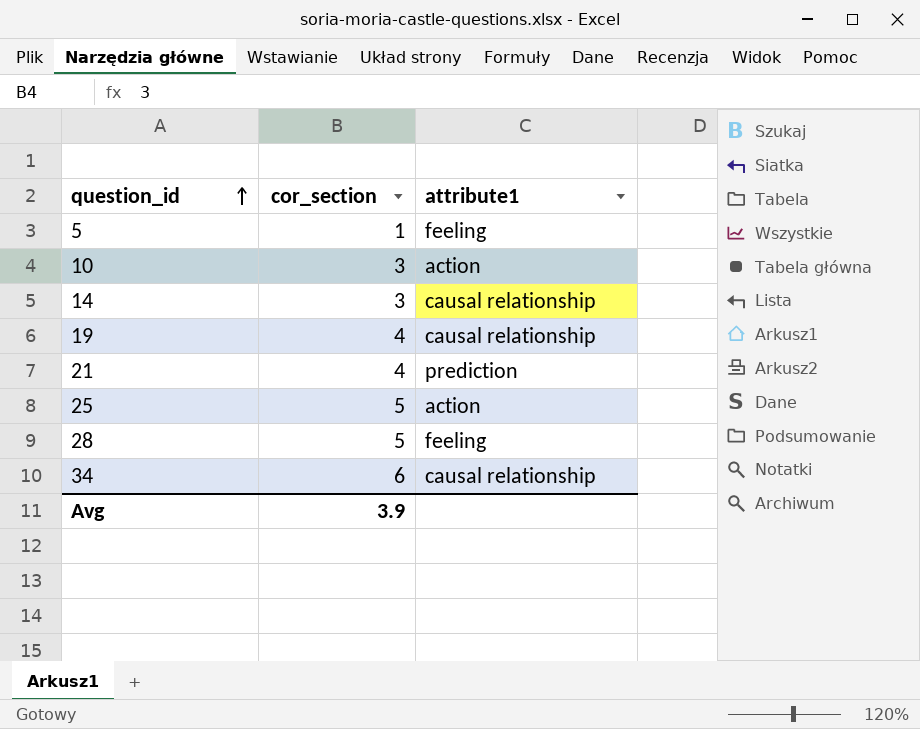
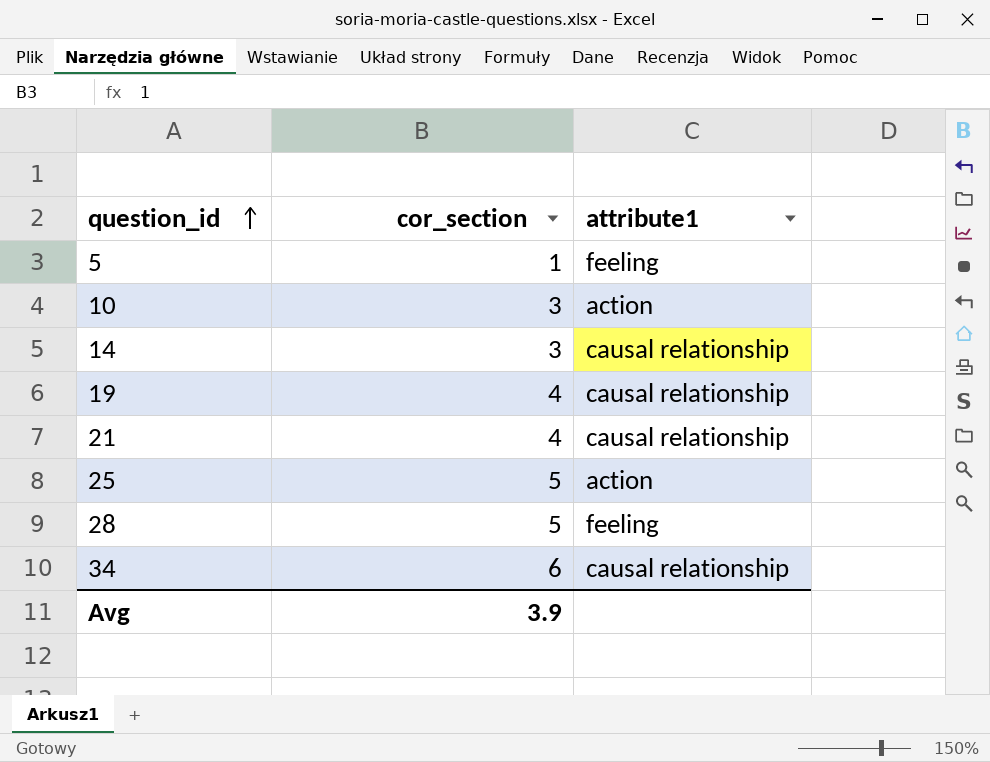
21 | attribute1: prediction -> causal relationship

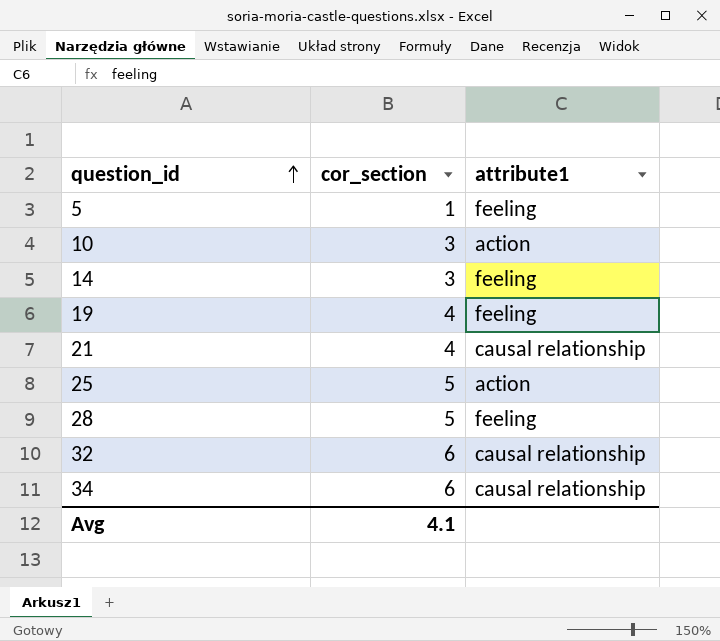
14 | attribute1: causal relationship -> feeling
19 | attribute1: causal relationship -> feeling
row 32: none -> 6 | causal relationship
Avg | cor_section: 3.9 -> 4.1

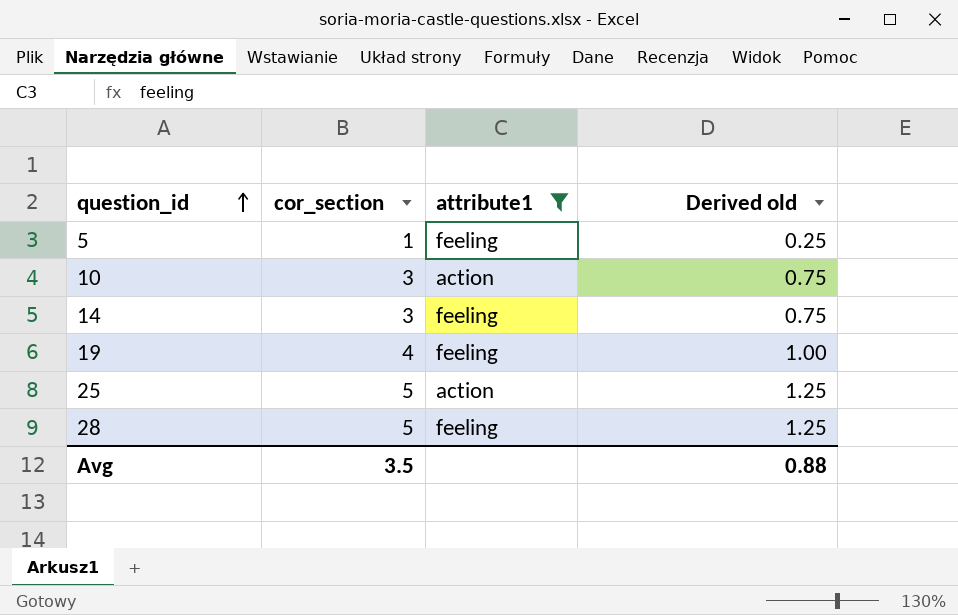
filter: none -> attribute1 != causal relationship
column Derived old | formula: none -> [cor_section] * 0.25
Avg | cor_section: 4.1 -> 3.5

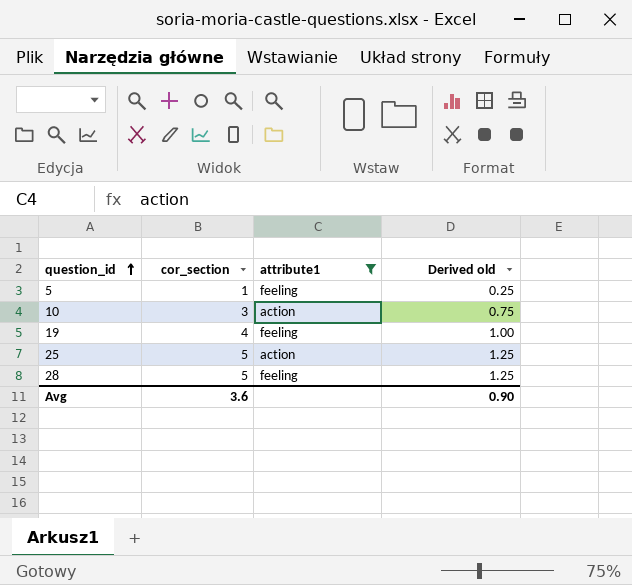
row 14: 3 | feeling | 0.75 -> none
Avg | cor_section: 3.5 -> 3.6
Avg | Derived old: 0.88 -> 0.90

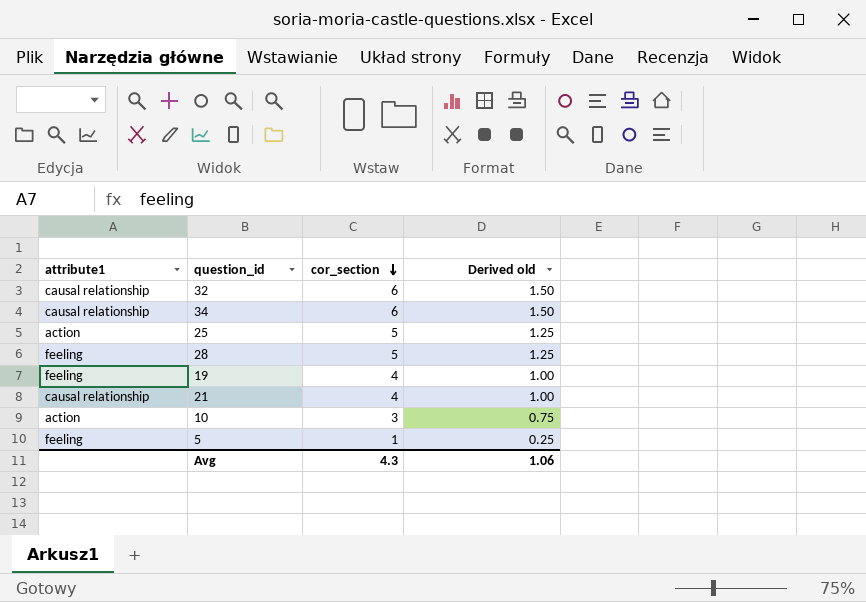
filter: attribute1 != causal relationship -> none
row order: question_id ascending -> cor_section descending
column attribute1 | position: 3 -> 1
Avg | cor_section: 3.6 -> 4.3
Avg | Derived old: 0.90 -> 1.06

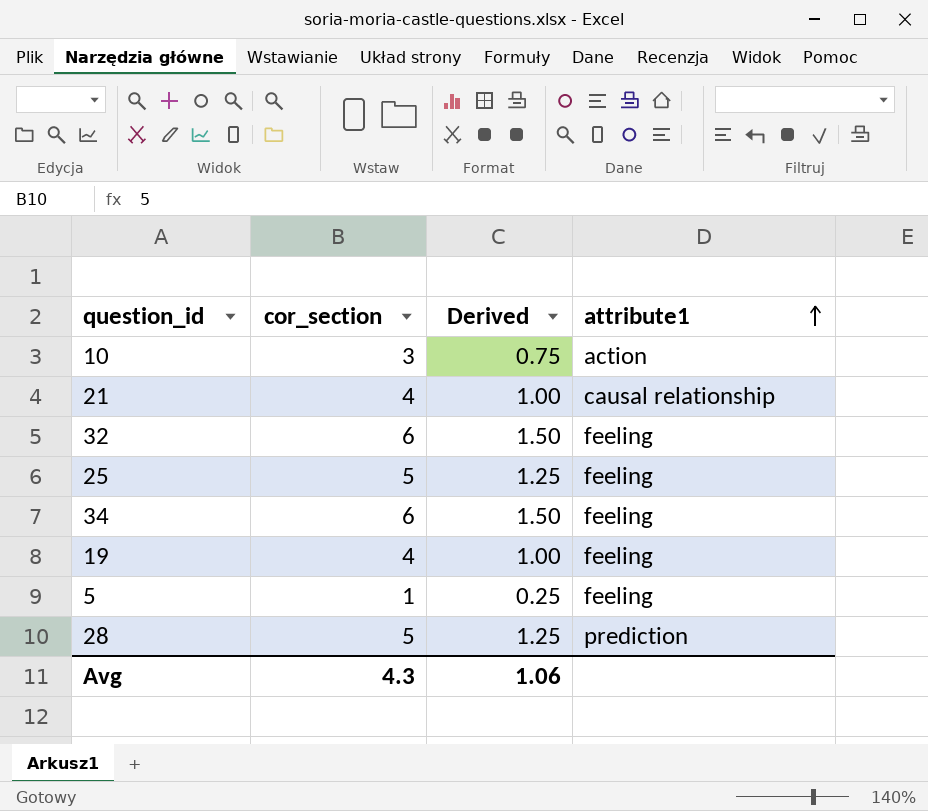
row order: cor_section descending -> attribute1 ascending
column name: Derived old -> Derived
column attribute1 | position: 1 -> 4
32 | attribute1: causal relationship -> feeling
25 | attribute1: action -> feeling
34 | attribute1: causal relationship -> feeling
28 | attribute1: feeling -> prediction

